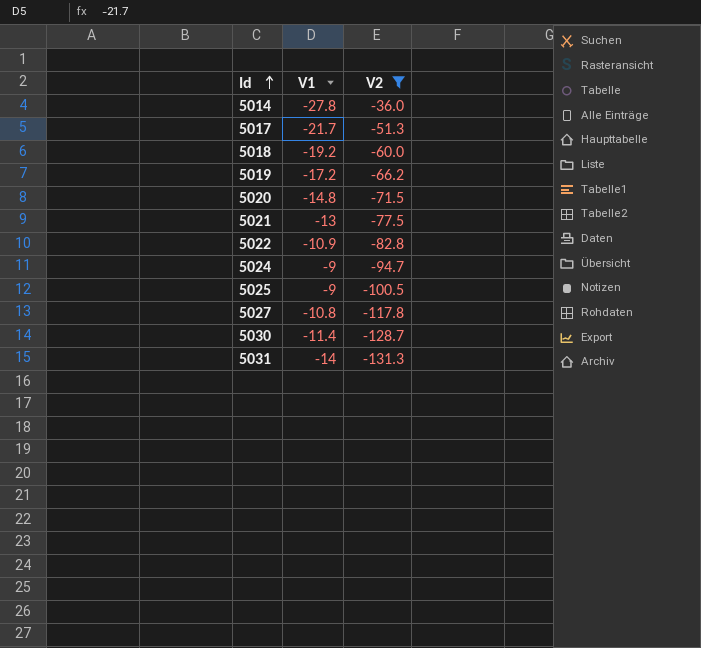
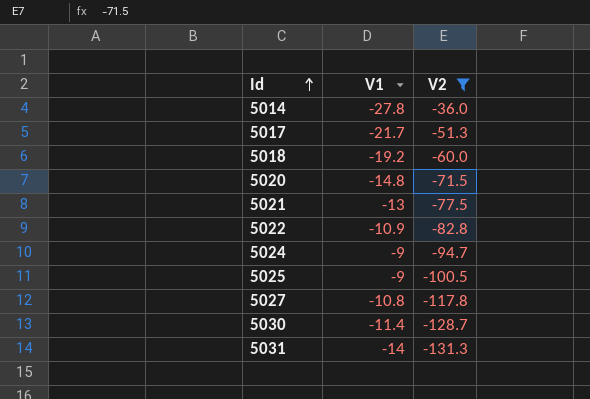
row 5019: -17.2 | -66.2 -> none

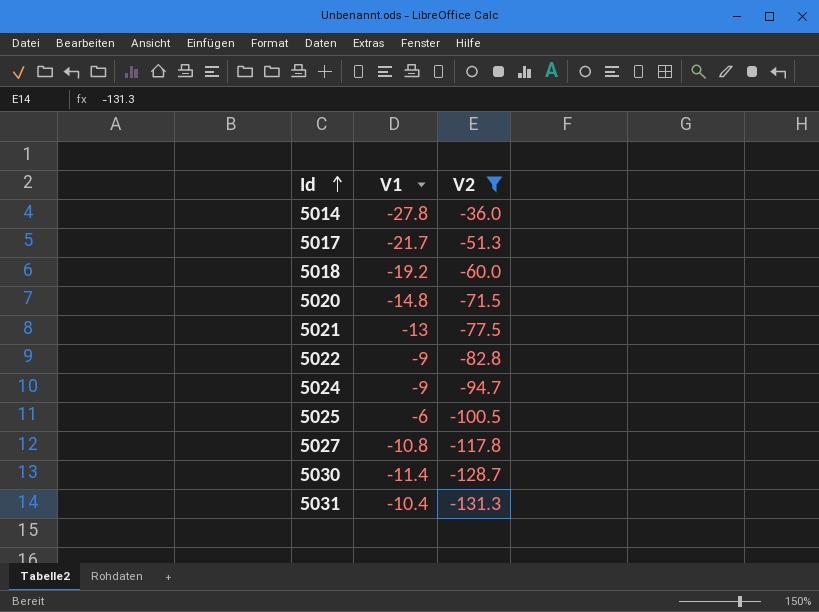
5022 | V1: -10.9 -> -9
5025 | V1: -9 -> -6
5031 | V1: -14 -> -10.4

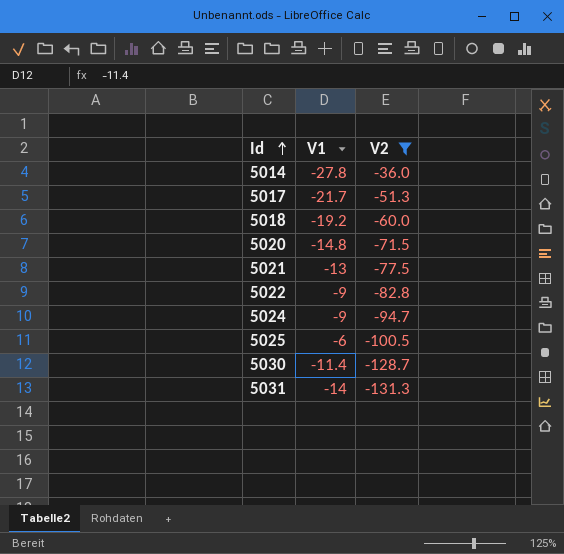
row 5027: -10.8 | -117.8 -> none
5031 | V1: -10.4 -> -14

